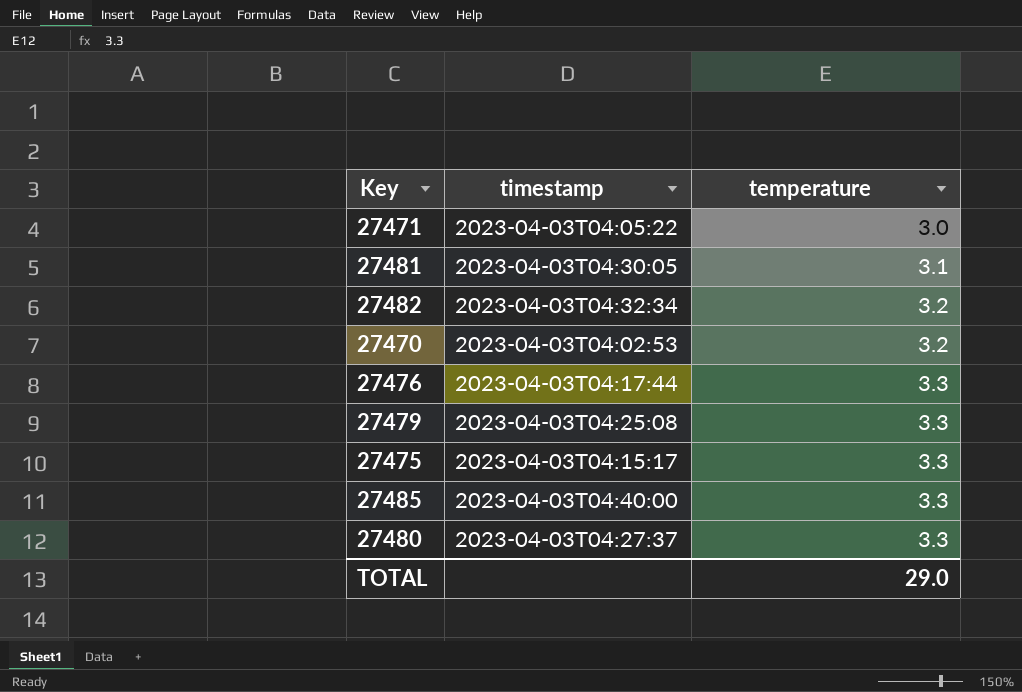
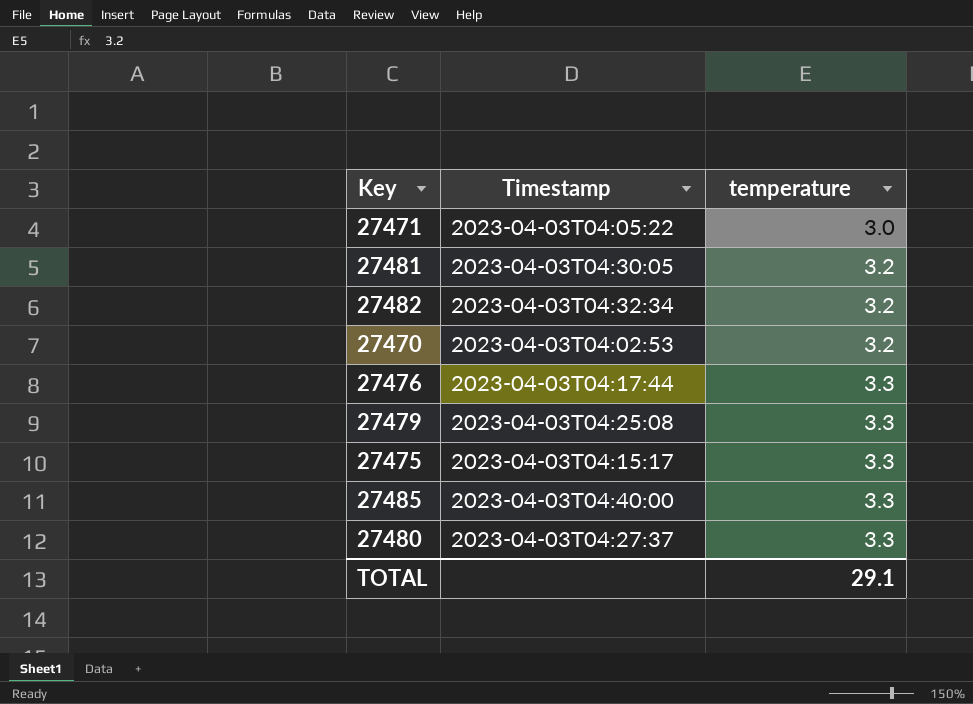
column name: timestamp -> Timestamp
27481 | temperature: 3.1 -> 3.2
TOTAL | temperature: 29.0 -> 29.1

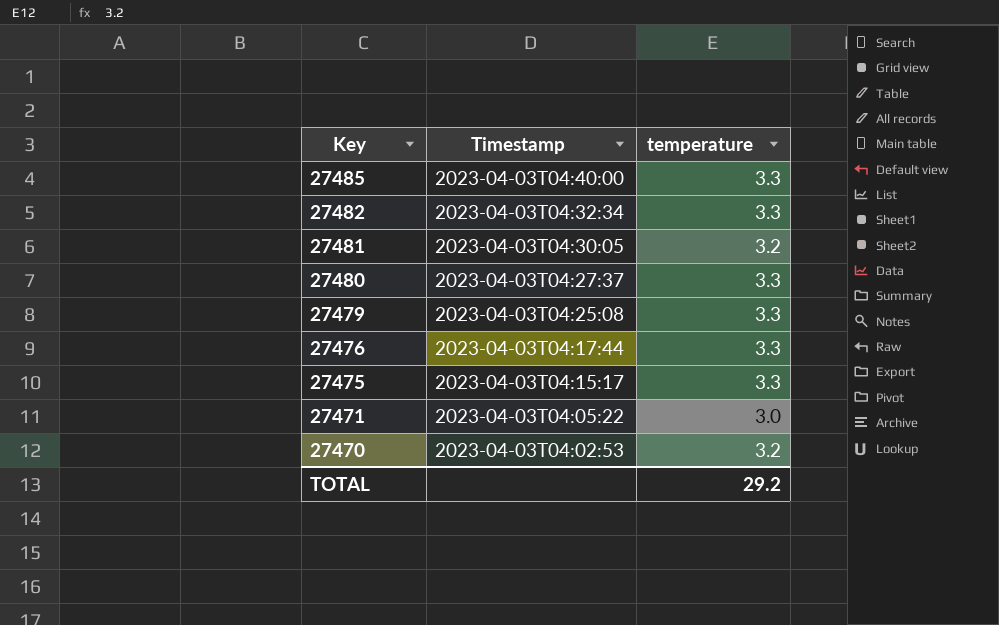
row order: temperature ascending -> Key descending
27482 | temperature: 3.2 -> 3.3
TOTAL | temperature: 29.1 -> 29.2

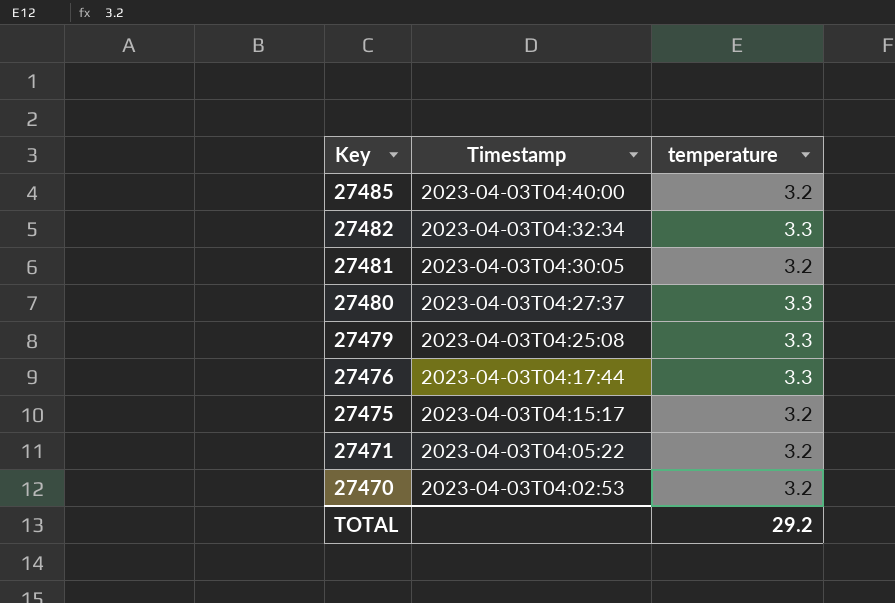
27485 | temperature: 3.3 -> 3.2
27475 | temperature: 3.3 -> 3.2
27471 | temperature: 3.0 -> 3.2

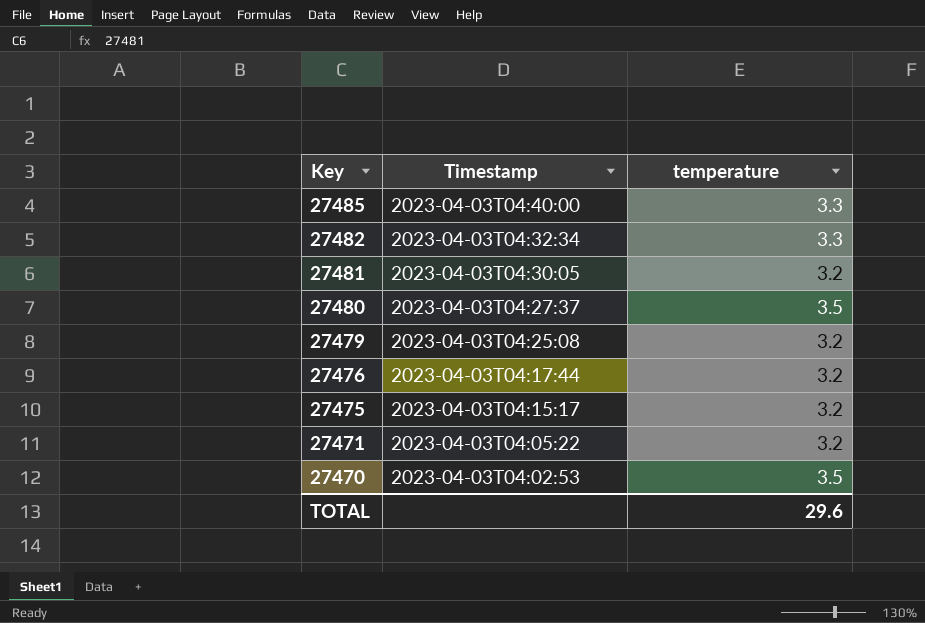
27485 | temperature: 3.2 -> 3.3
27480 | temperature: 3.3 -> 3.5
27479 | temperature: 3.3 -> 3.2
27476 | temperature: 3.3 -> 3.2
27470 | temperature: 3.2 -> 3.5
TOTAL | temperature: 29.2 -> 29.6

